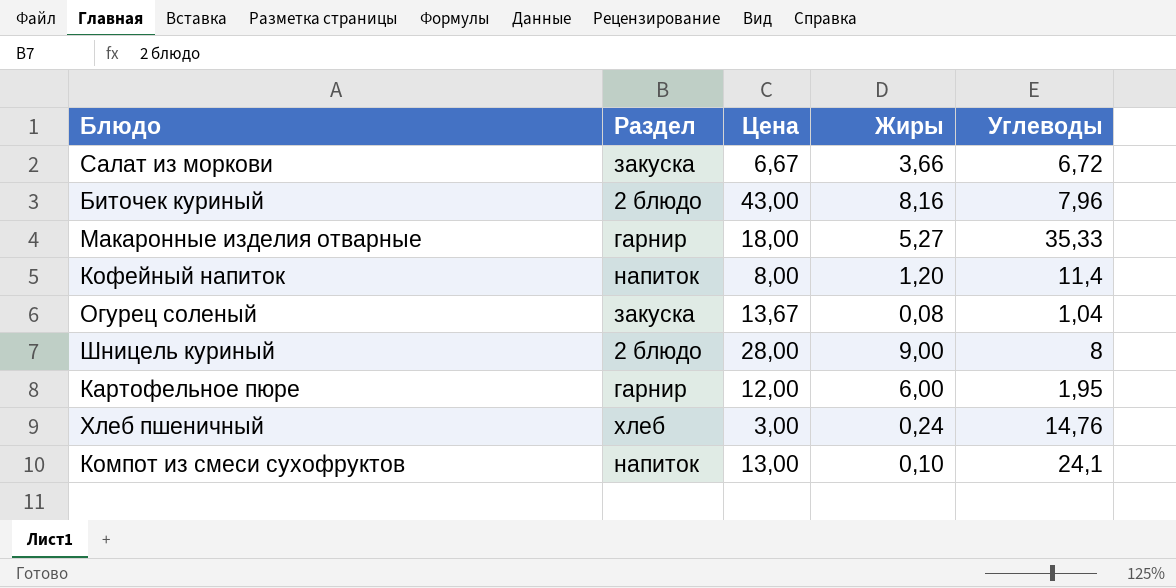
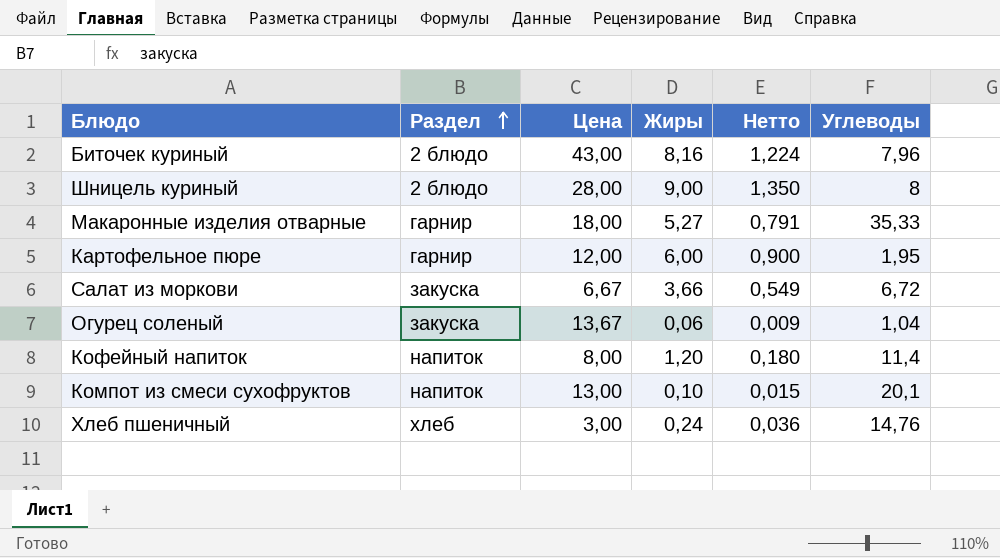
row order: none -> Раздел ascending
column Нетто | formula: none -> [Жиры] * 0,15
Огурец соленый | Жиры: 0,08 -> 0,06
Компот из смеси сухофруктов | Углеводы: 24,1 -> 20,1

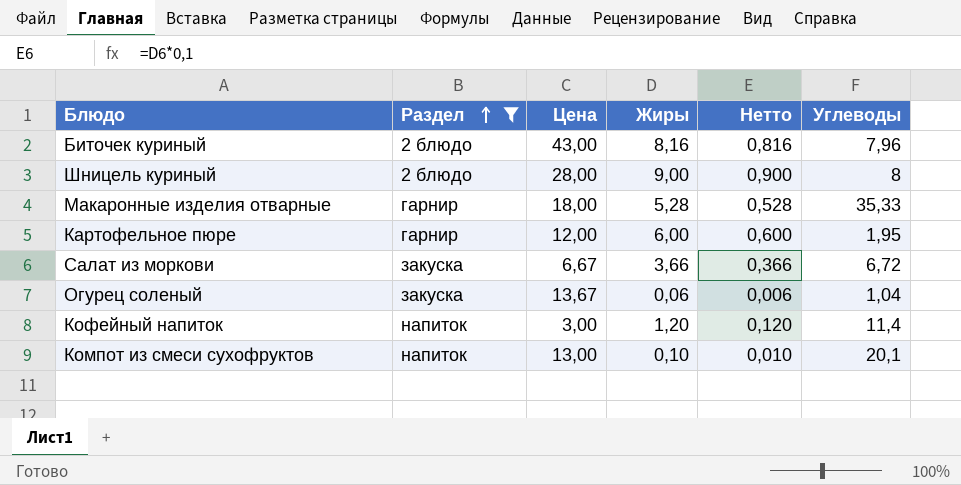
filter: none -> Раздел != хлеб
column Нетто | formula: [Жиры] * 0,15 -> [Жиры] * 0,1
Макаронные изделия отварные | Жиры: 5,27 -> 5,28
Кофейный напиток | Цена: 8,00 -> 3,00

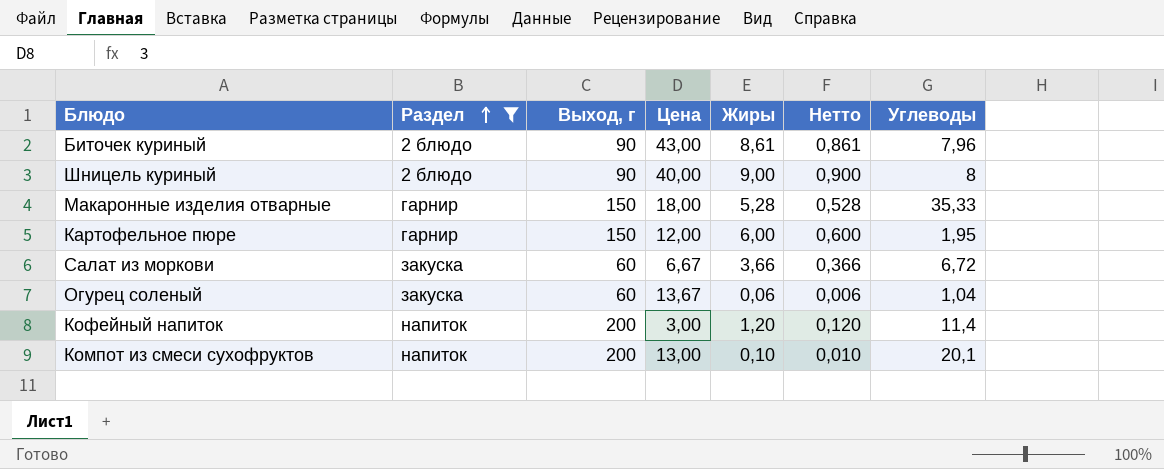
column Выход, г | position: none -> 3
Биточек куриный | Жиры: 8,16 -> 8,61
Биточек куриный | Нетто: 0,816 -> 0,861
Шницель куриный | Цена: 28,00 -> 40,00

